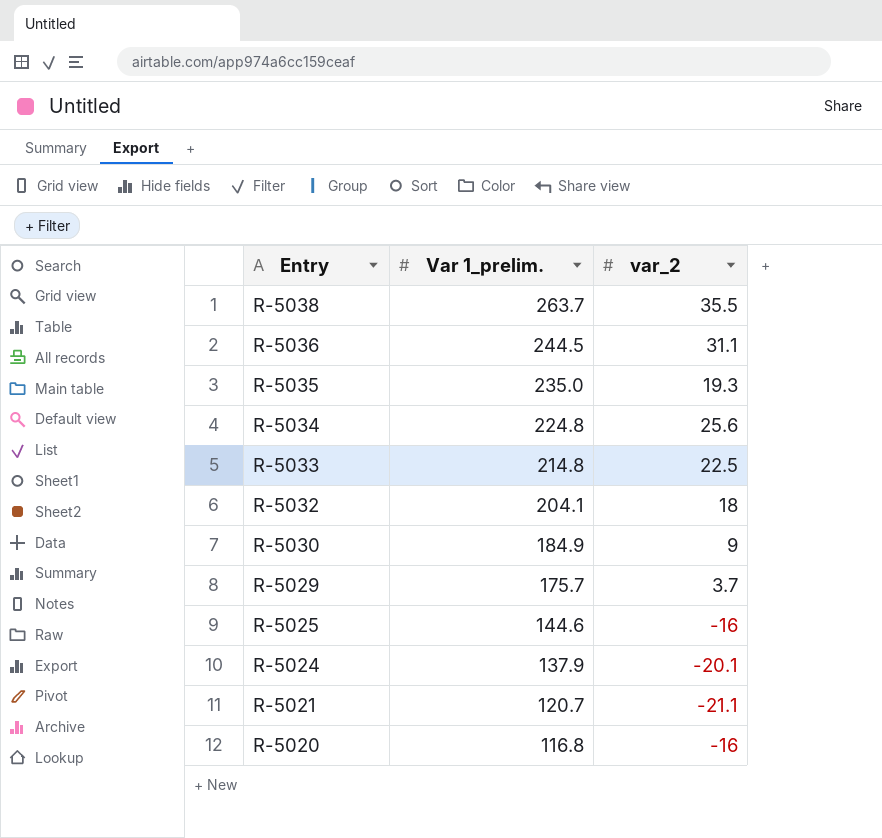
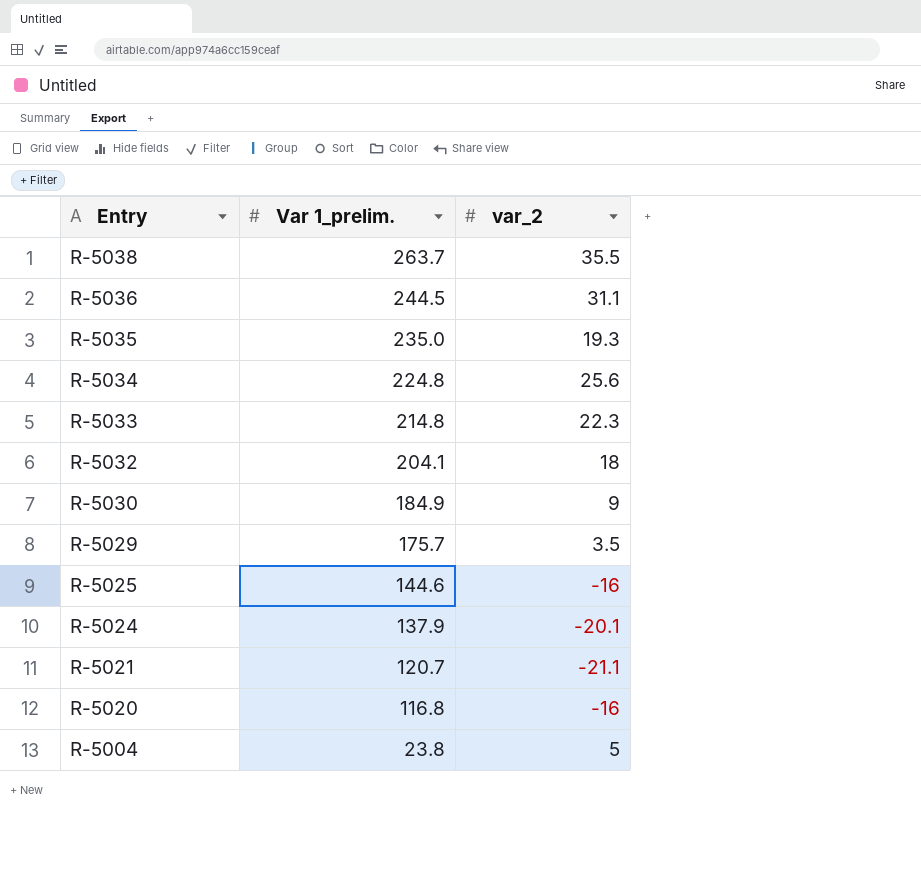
R-5033 | var_2: 22.5 -> 22.3
R-5029 | var_2: 3.7 -> 3.5
row R-5004: none -> 23.8 | 5

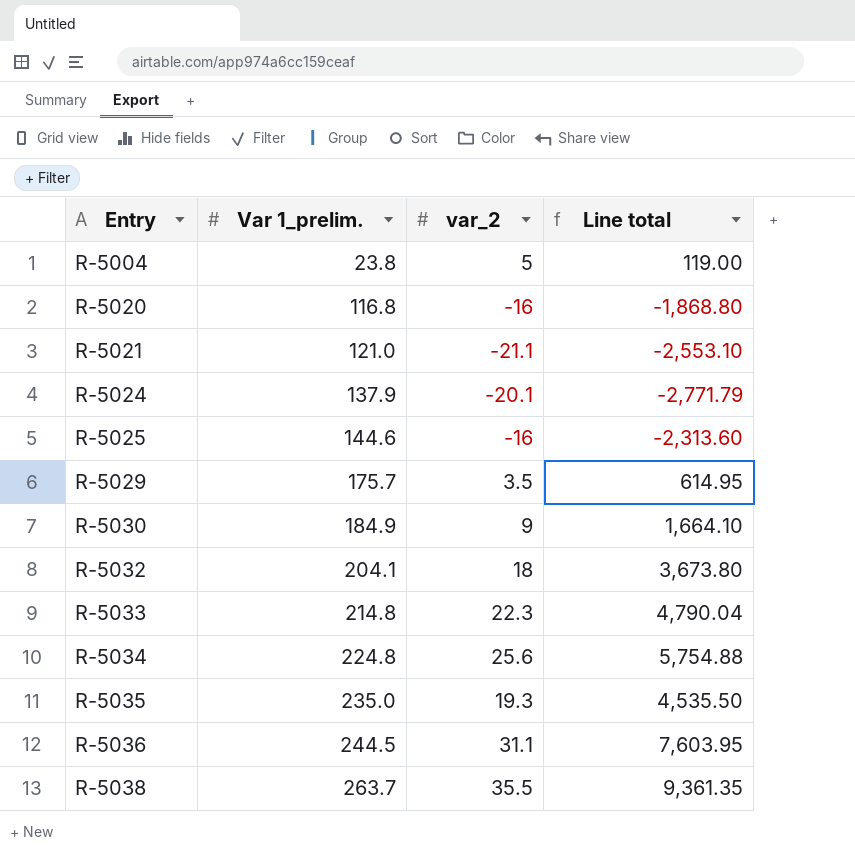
row order: Entry descending -> Entry ascending
column Line total | formula: none -> [Var 1_prelim.] * [var_2]
R-5021 | Var 1_prelim.: 120.7 -> 121.0

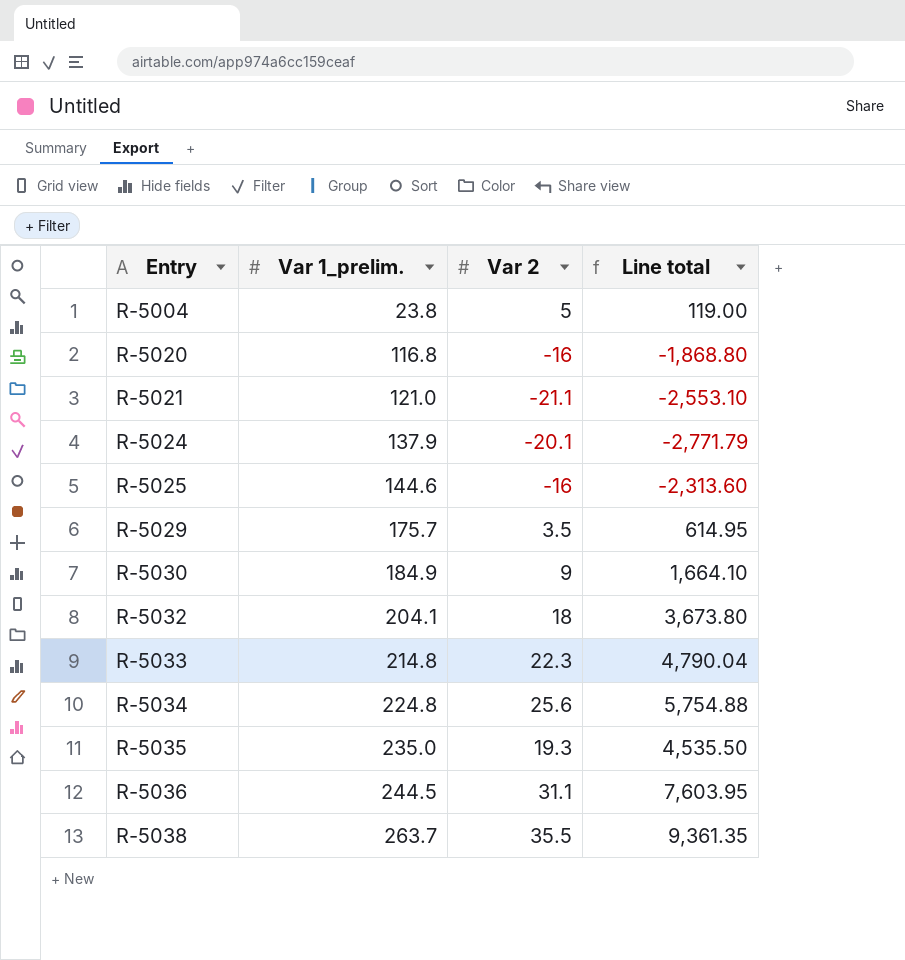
column name: var_2 -> Var 2

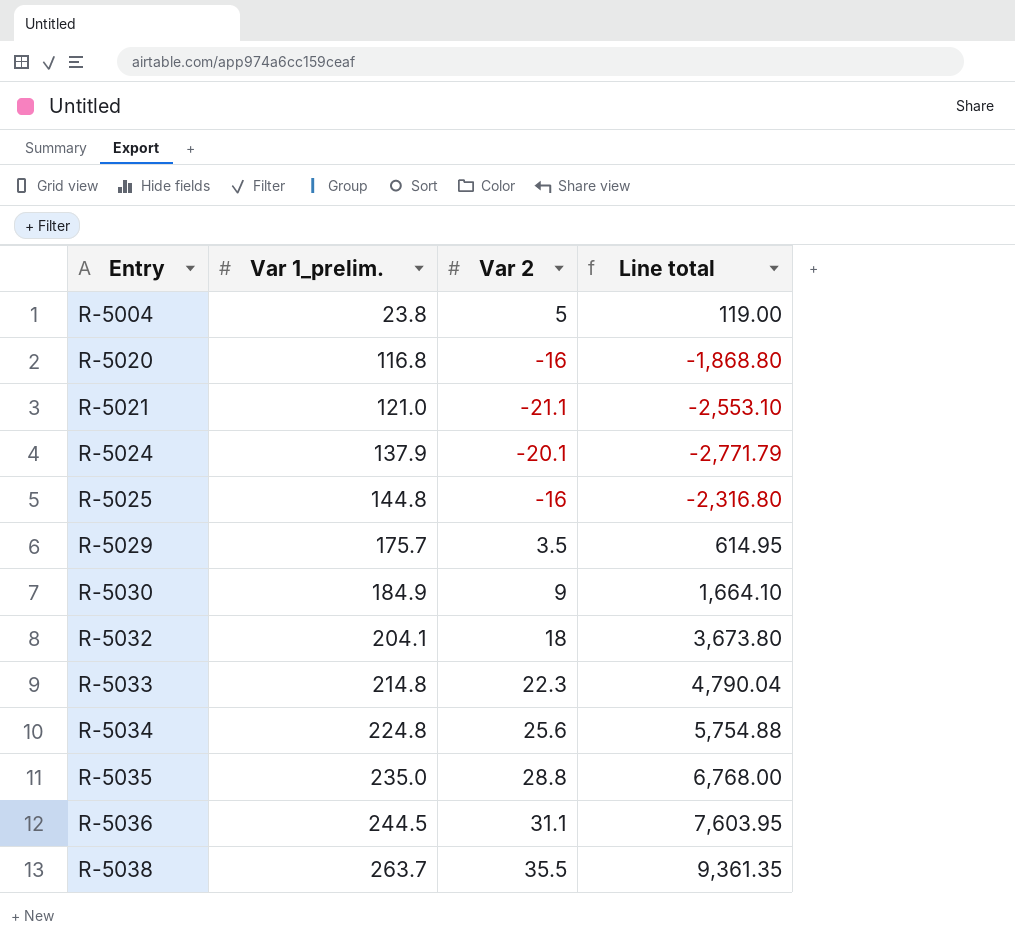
R-5025 | Var 1_prelim.: 144.6 -> 144.8
R-5025 | Line total: -2,313.60 -> -2,316.80
R-5035 | Var 2: 19.3 -> 28.8
R-5035 | Line total: 4,535.50 -> 6,768.00

